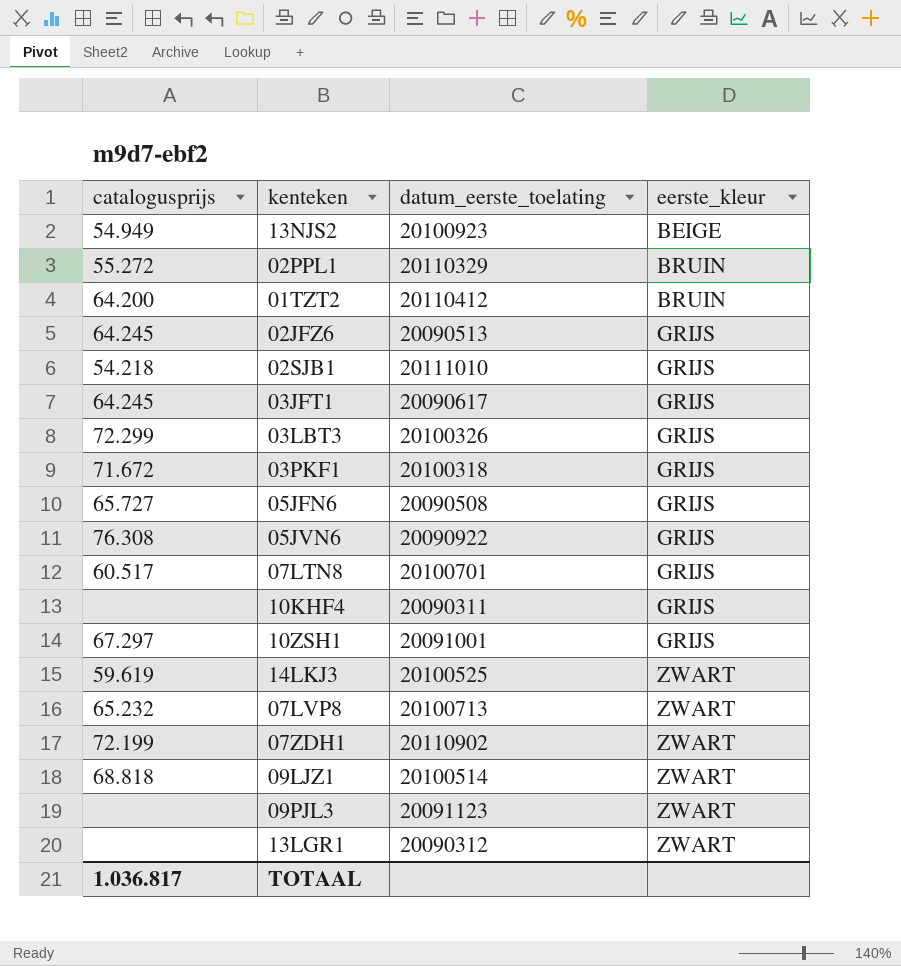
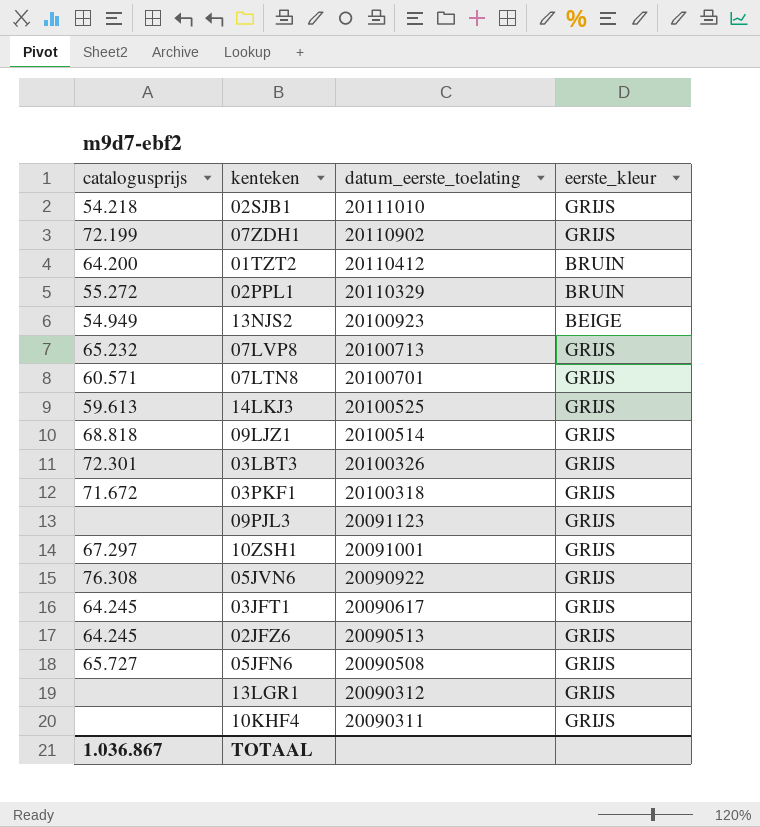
row order: eerste_kleur ascending -> datum_eerste_toelating descending
07ZDH1 | eerste_kleur: ZWART -> GRIJS
07LVP8 | eerste_kleur: ZWART -> GRIJS
07LTN8 | catalogusprijs: 60.517 -> 60.571
14LKJ3 | catalogusprijs: 59.619 -> 59.613
14LKJ3 | eerste_kleur: ZWART -> GRIJS
09LJZ1 | eerste_kleur: ZWART -> GRIJS
03LBT3 | catalogusprijs: 72.299 -> 72.301
09PJL3 | eerste_kleur: ZWART -> GRIJS
13LGR1 | eerste_kleur: ZWART -> GRIJS
TOTAAL | catalogusprijs: 1.036.817 -> 1.036.867

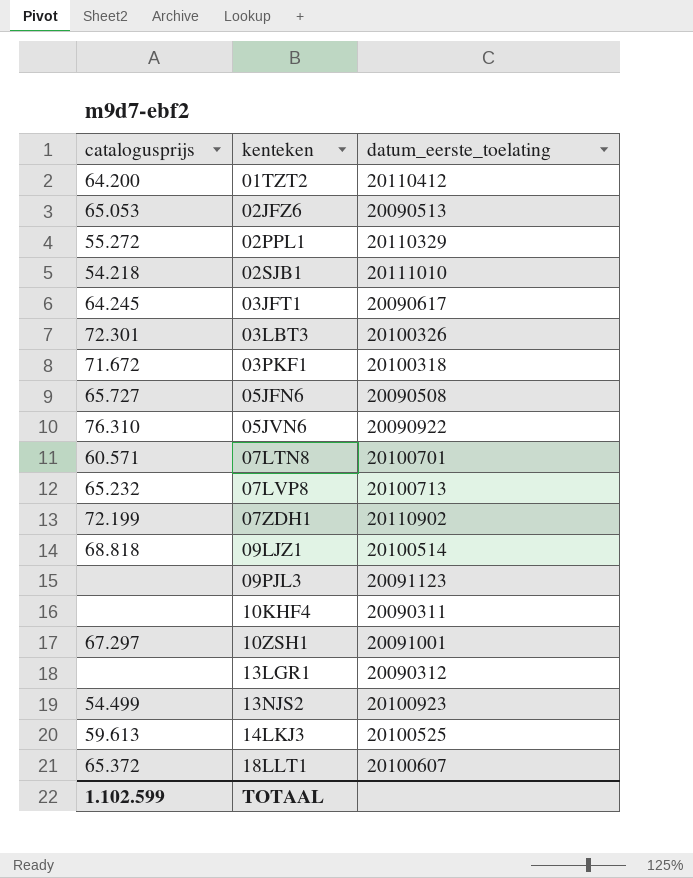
row order: datum_eerste_toelating descending -> kenteken ascending
column eerste_kleur | position: 4 -> none
02JFZ6 | catalogusprijs: 64.245 -> 65.053
05JVN6 | catalogusprijs: 76.308 -> 76.310
13NJS2 | catalogusprijs: 54.949 -> 54.499
row 18LLT1: none -> 65.372 | 20100607
TOTAAL | catalogusprijs: 1.036.867 -> 1.102.599

